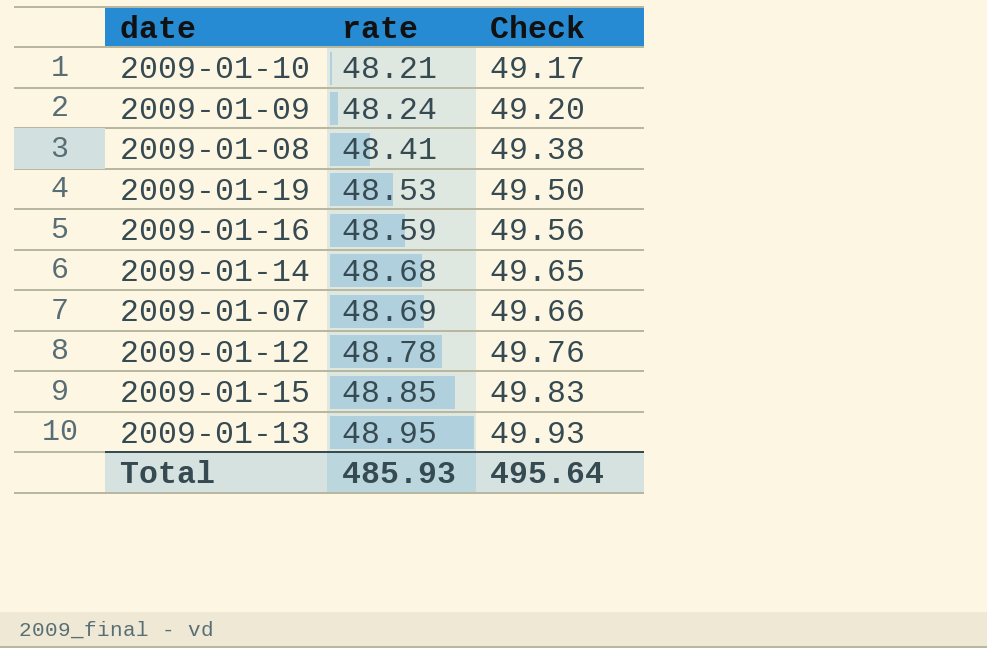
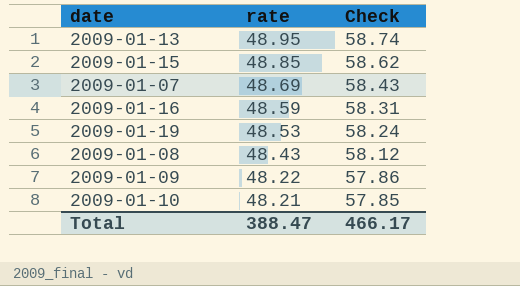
row order: rate ascending -> rate descending
column Check | formula: [rate] * 1.02 -> [rate] * 1.2
row 2009-01-14: 48.68 | 49.65 -> none
row 2009-01-12: 48.78 | 49.76 -> none
2009-01-08 | rate: 48.41 -> 48.43
2009-01-09 | rate: 48.24 -> 48.22
Total | rate: 485.93 -> 388.47
Total | Check: 495.64 -> 466.17

